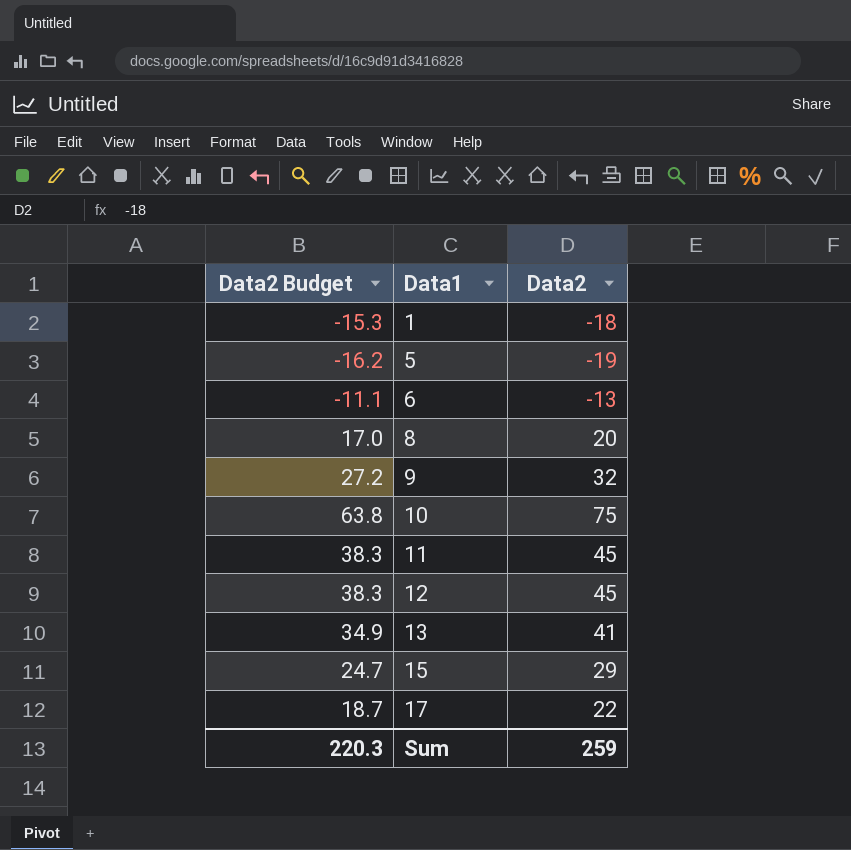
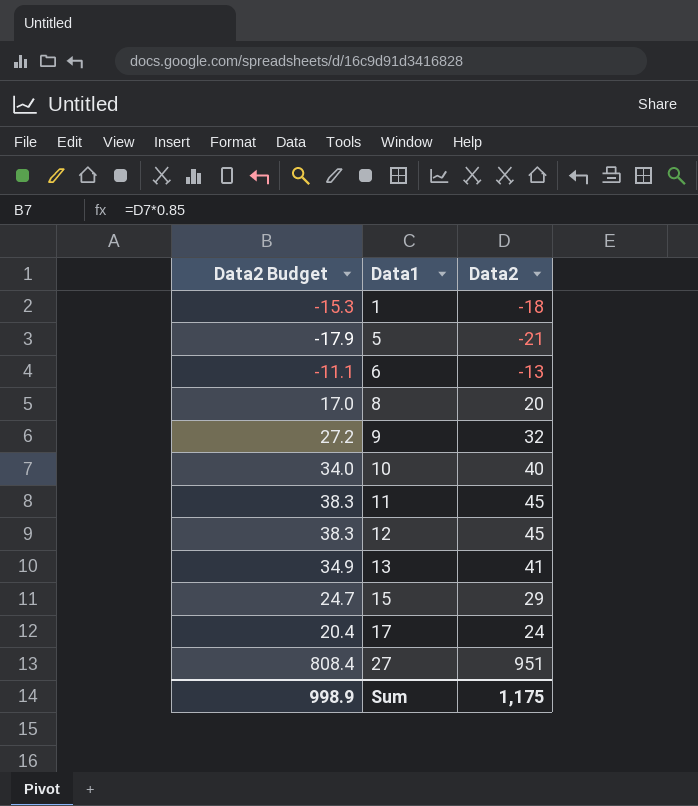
5 | Data2 Budget: -16.2 -> -17.9
5 | Data2: -19 -> -21
10 | Data2 Budget: 63.8 -> 34.0
10 | Data2: 75 -> 40
17 | Data2 Budget: 18.7 -> 20.4
17 | Data2: 22 -> 24
row 27: none -> 808.4 | 951
Sum | Data2 Budget: 220.3 -> 998.9
Sum | Data2: 259 -> 1,175

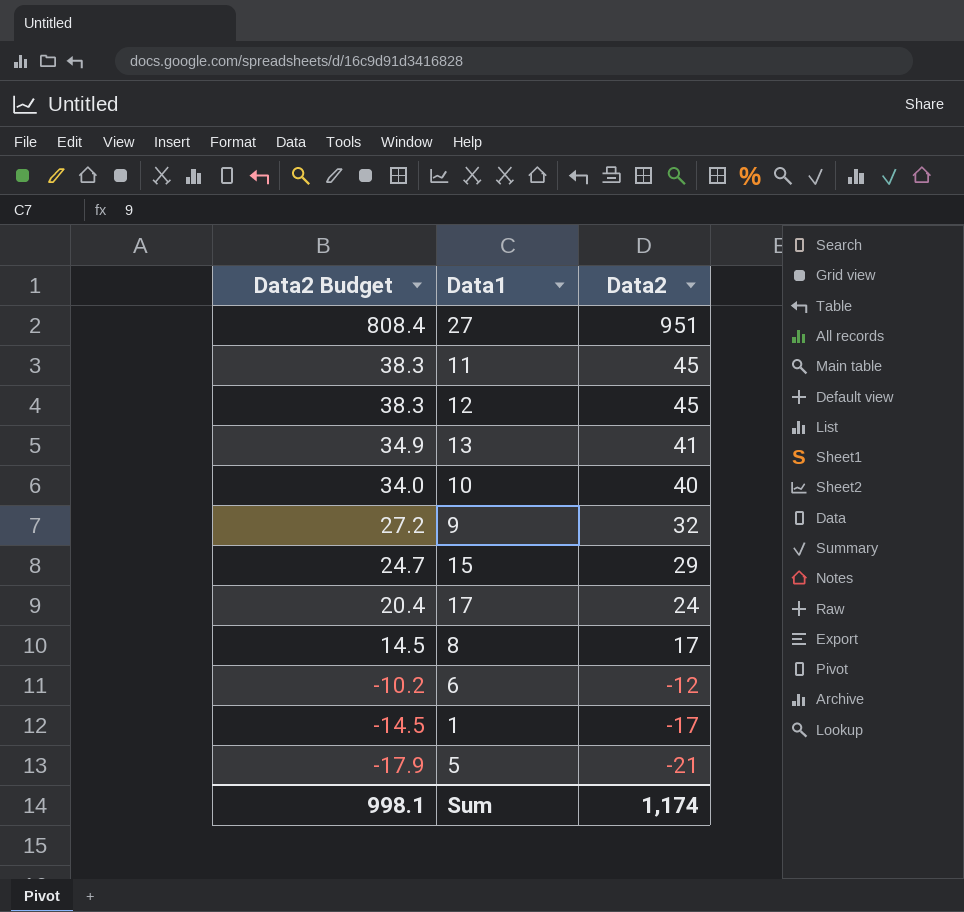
row order: Data1 ascending -> Data2 Budget descending
8 | Data2 Budget: 17.0 -> 14.5
8 | Data2: 20 -> 17
6 | Data2 Budget: -11.1 -> -10.2
6 | Data2: -13 -> -12
1 | Data2 Budget: -15.3 -> -14.5
1 | Data2: -18 -> -17
Sum | Data2 Budget: 998.9 -> 998.1
Sum | Data2: 1,175 -> 1,174

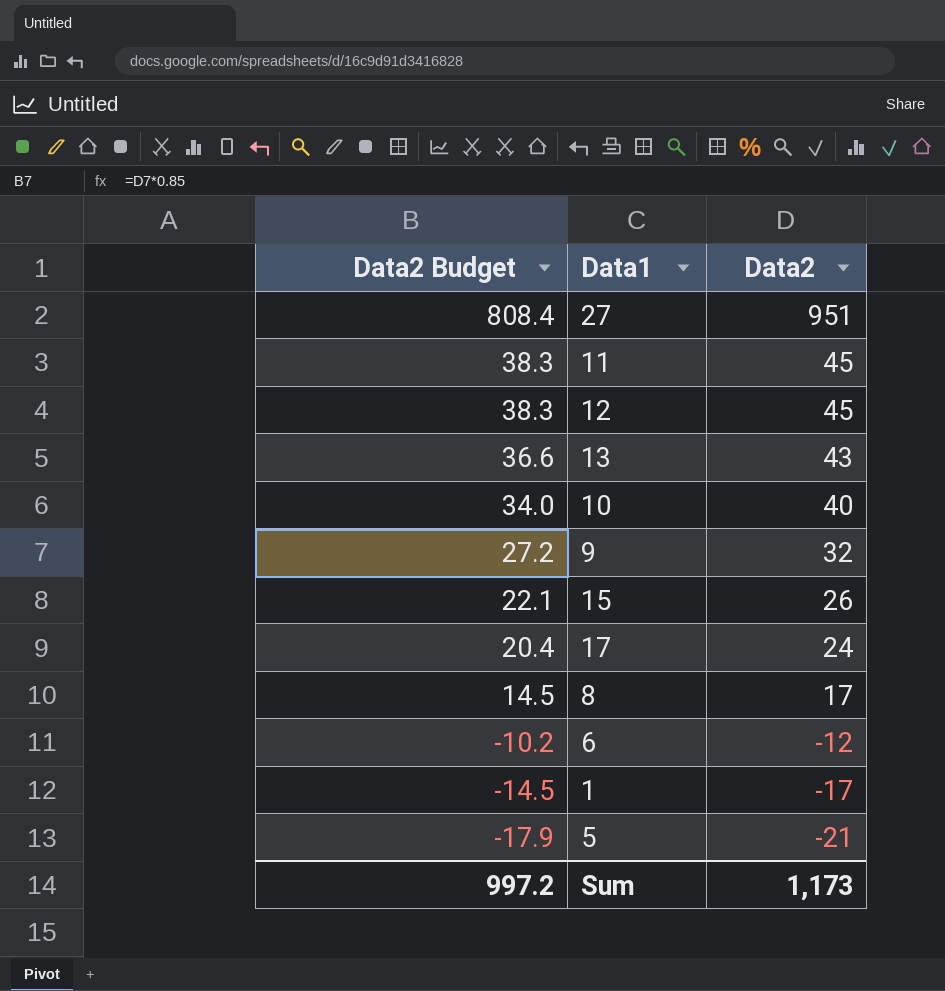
13 | Data2 Budget: 34.9 -> 36.6
13 | Data2: 41 -> 43
15 | Data2 Budget: 24.7 -> 22.1
15 | Data2: 29 -> 26
Sum | Data2 Budget: 998.1 -> 997.2
Sum | Data2: 1,174 -> 1,173

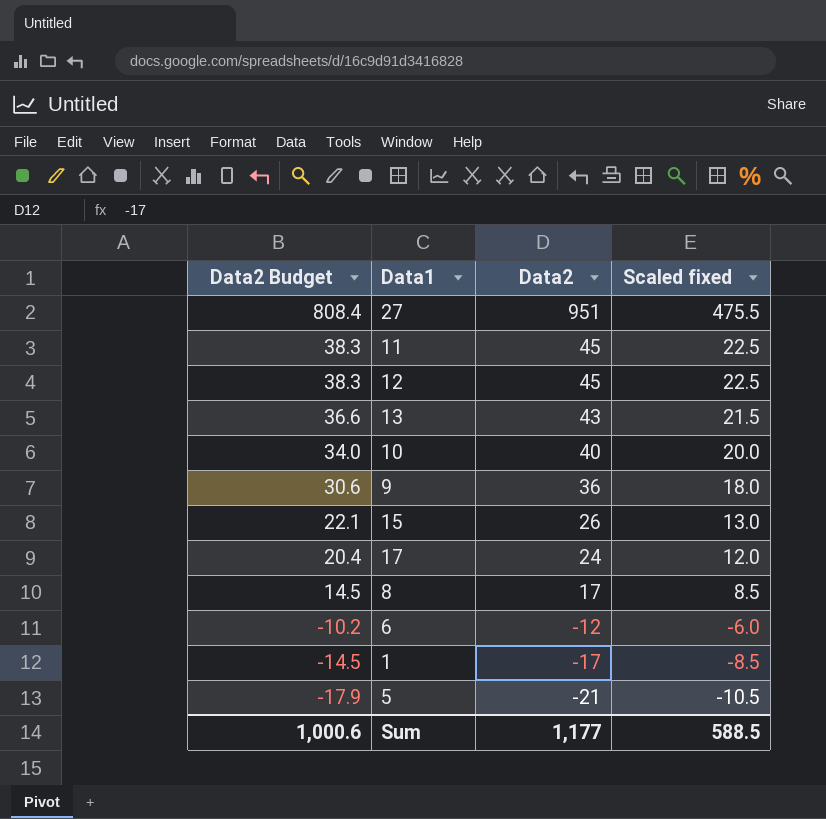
column Scaled fixed | formula: none -> [Data2] * 0.5
9 | Data2 Budget: 27.2 -> 30.6
9 | Data2: 32 -> 36
Sum | Data2 Budget: 997.2 -> 1,000.6
Sum | Data2: 1,173 -> 1,177

